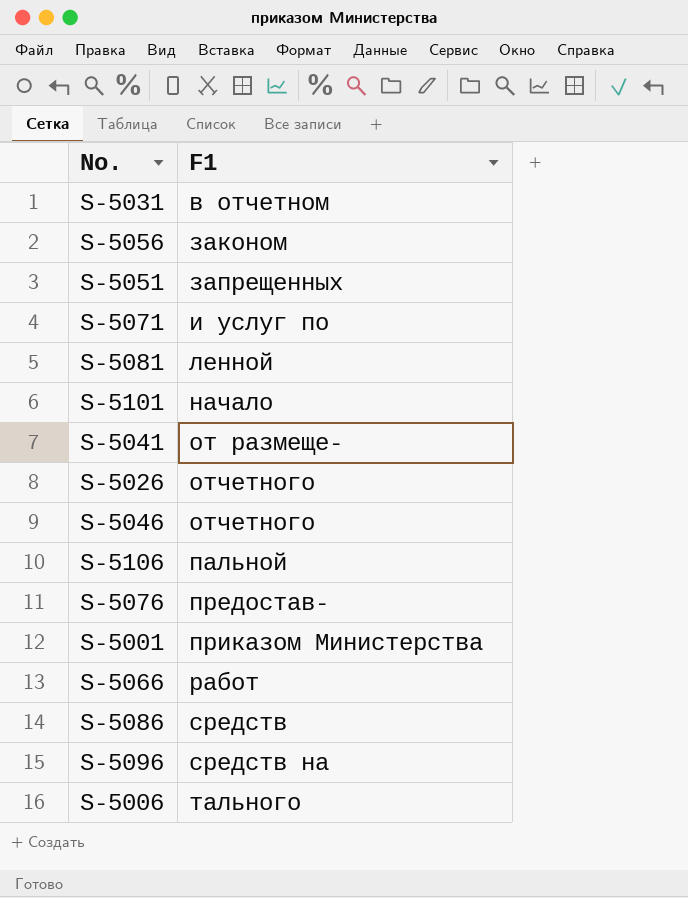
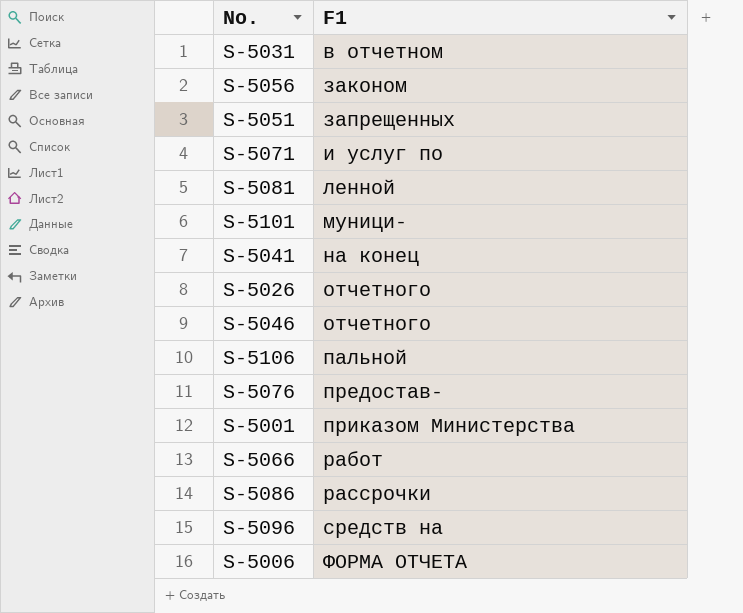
S-5101 | F1: начало -> муници-
S-5041 | F1: от размеще- -> на конец
S-5086 | F1: средств -> рассрочки
S-5006 | F1: тального -> ФОРМА ОТЧЕТА

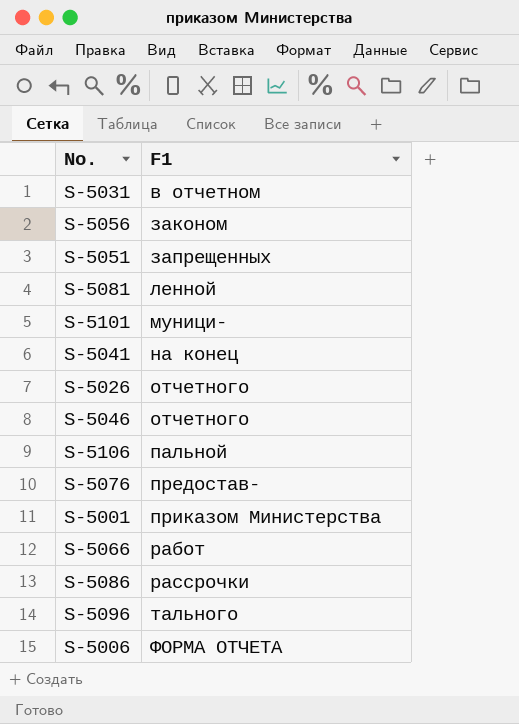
row S-5071: и услуг по -> none
S-5096 | F1: средств на -> тального

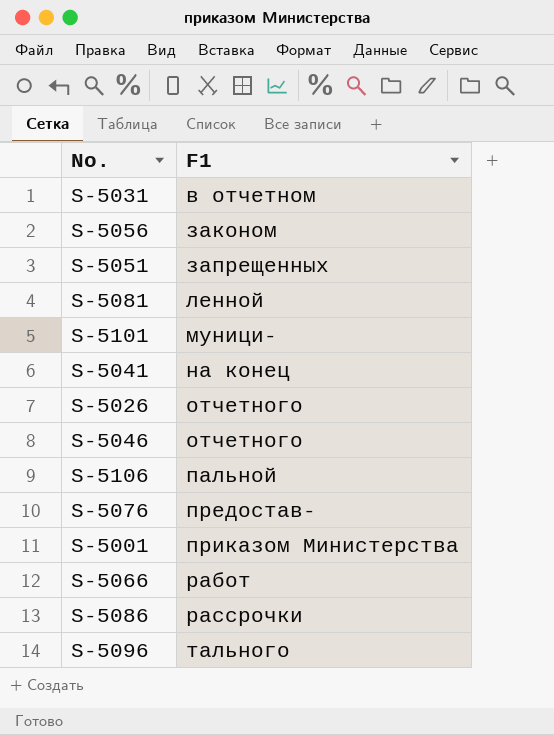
row S-5006: ФОРМА ОТЧЕТА -> none

